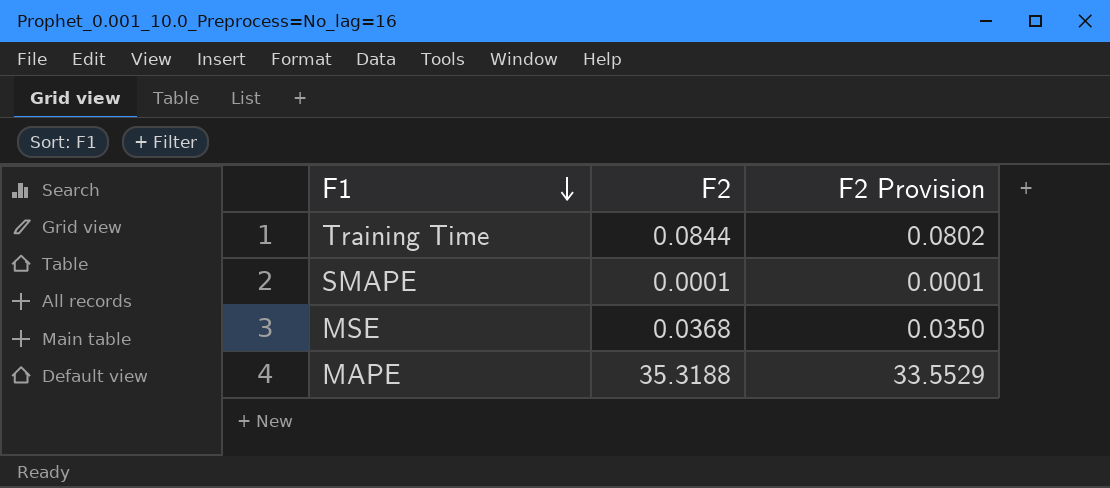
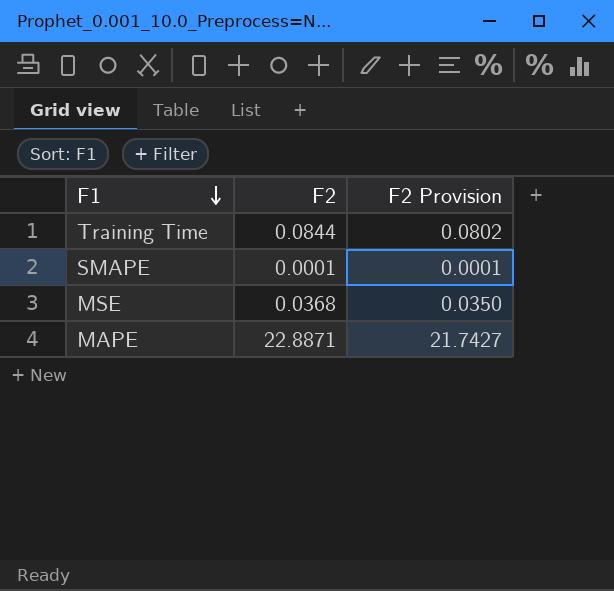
MAPE | F2: 35.3188 -> 22.8871
MAPE | F2 Provision: 33.5529 -> 21.7427

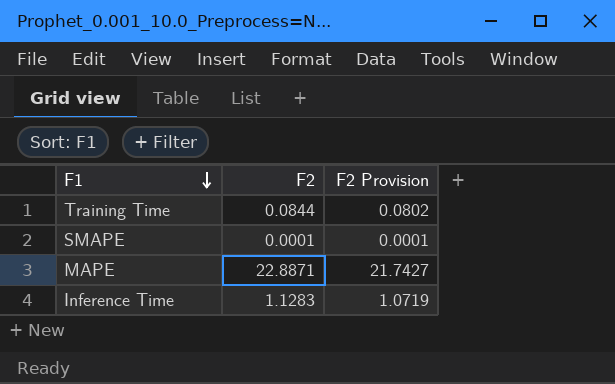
row MSE: 0.0368 | 0.0350 -> none
row Inference Time: none -> 1.1283 | 1.0719

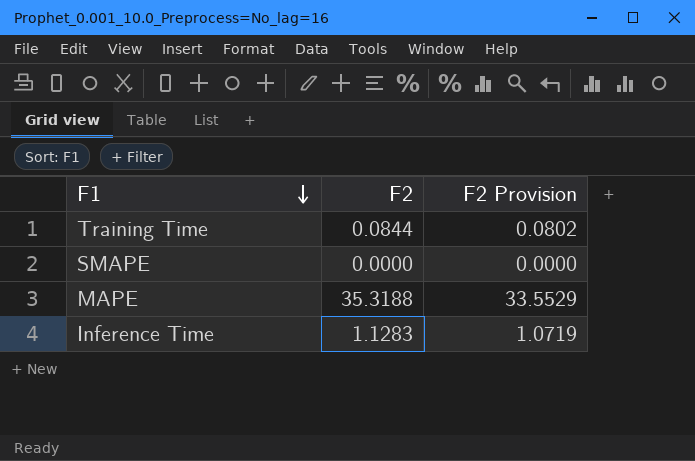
SMAPE | F2: 0.0001 -> 0.0000
SMAPE | F2 Provision: 0.0001 -> 0.0000
MAPE | F2: 22.8871 -> 35.3188
MAPE | F2 Provision: 21.7427 -> 33.5529

